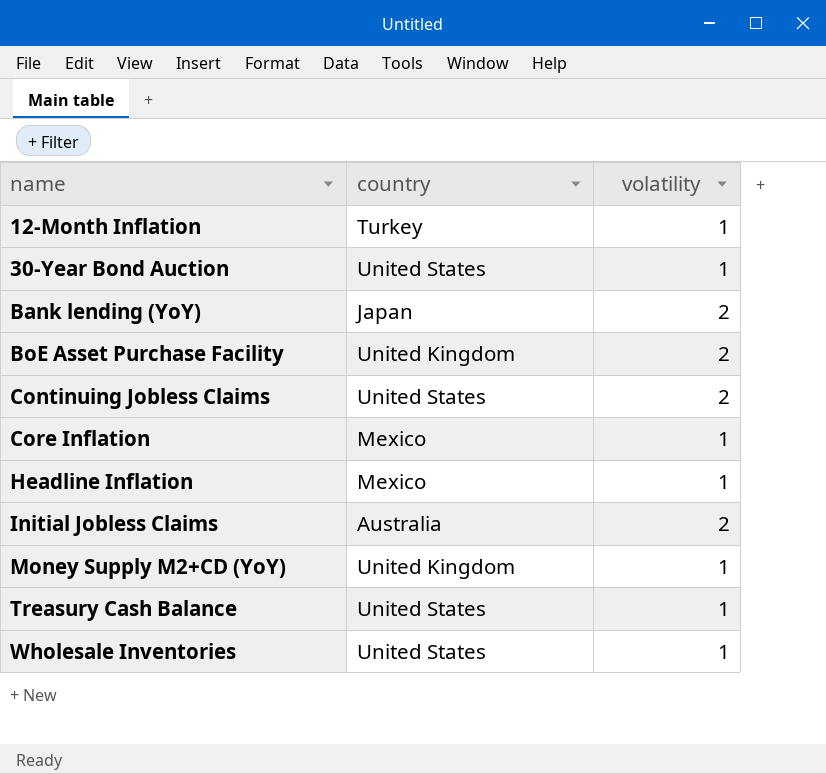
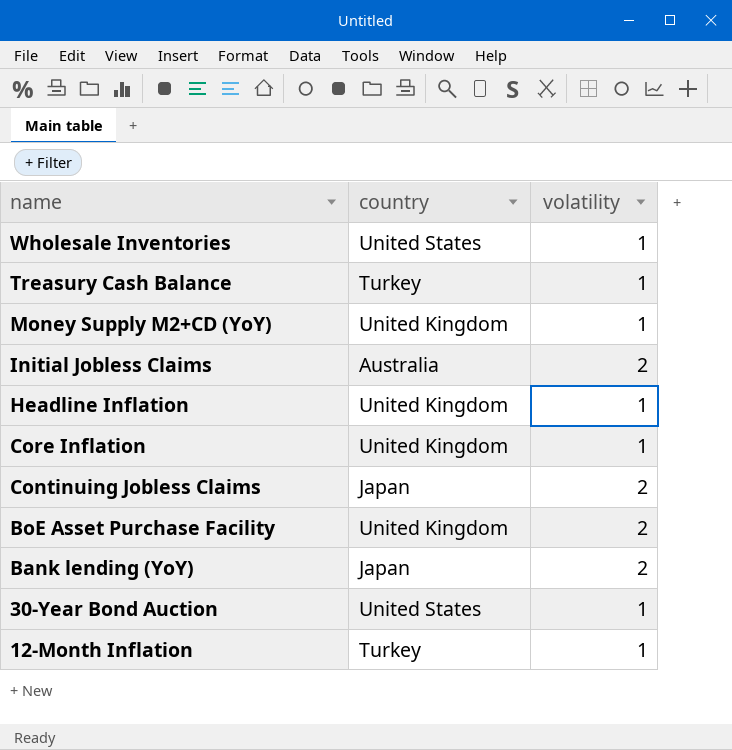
row order: name ascending -> name descending
Treasury Cash Balance | country: United States -> Turkey
Headline Inflation | country: Mexico -> United Kingdom
Core Inflation | country: Mexico -> United Kingdom
Continuing Jobless Claims | country: United States -> Japan

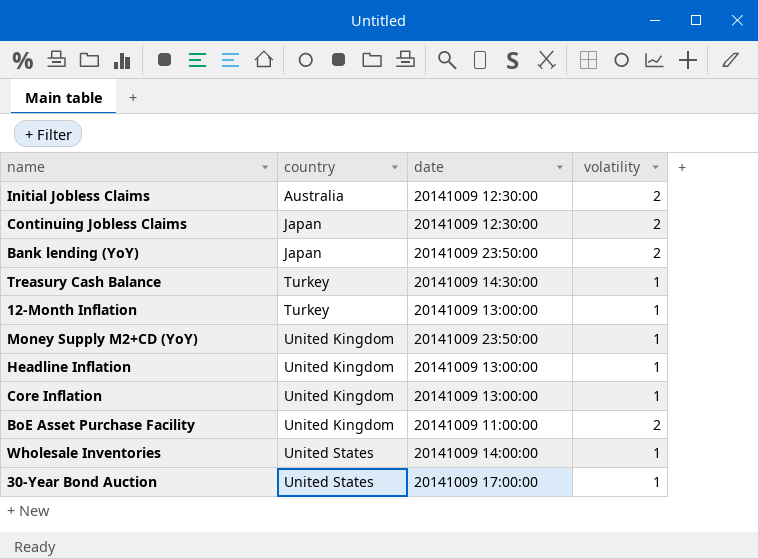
row order: name descending -> country ascending
column date | position: none -> 3

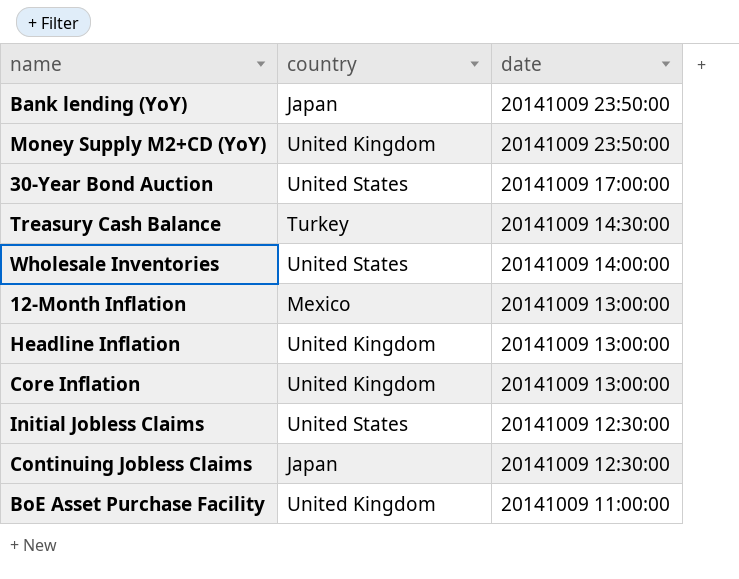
row order: country ascending -> date descending
column volatility | position: 4 -> none
12-Month Inflation | country: Turkey -> Mexico
Initial Jobless Claims | country: Australia -> United States

